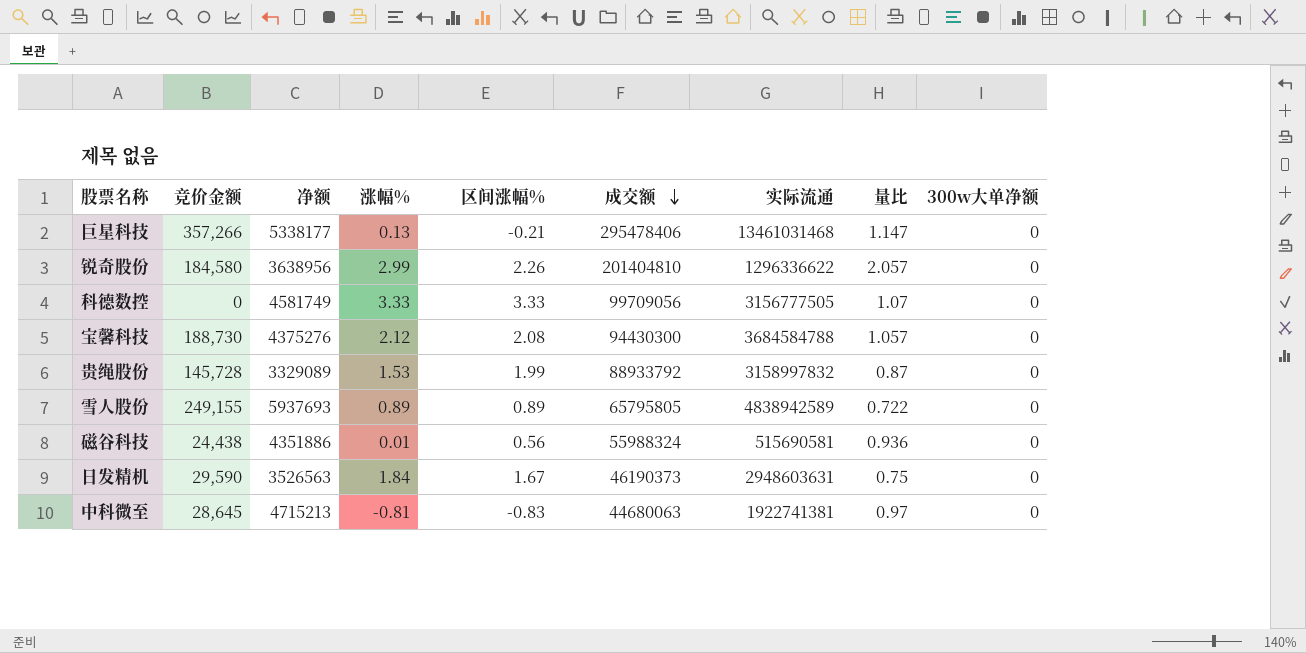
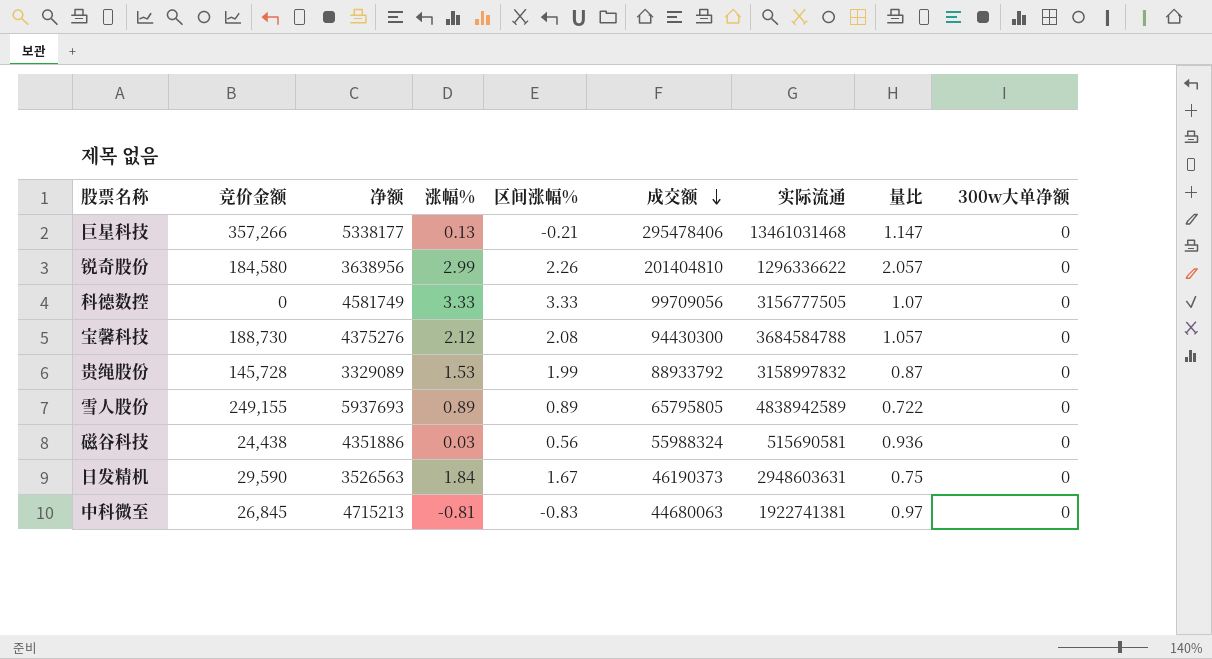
磁谷科技 | 涨幅%: 0.01 -> 0.03
中科微至 | 竞价金额: 28,645 -> 26,845

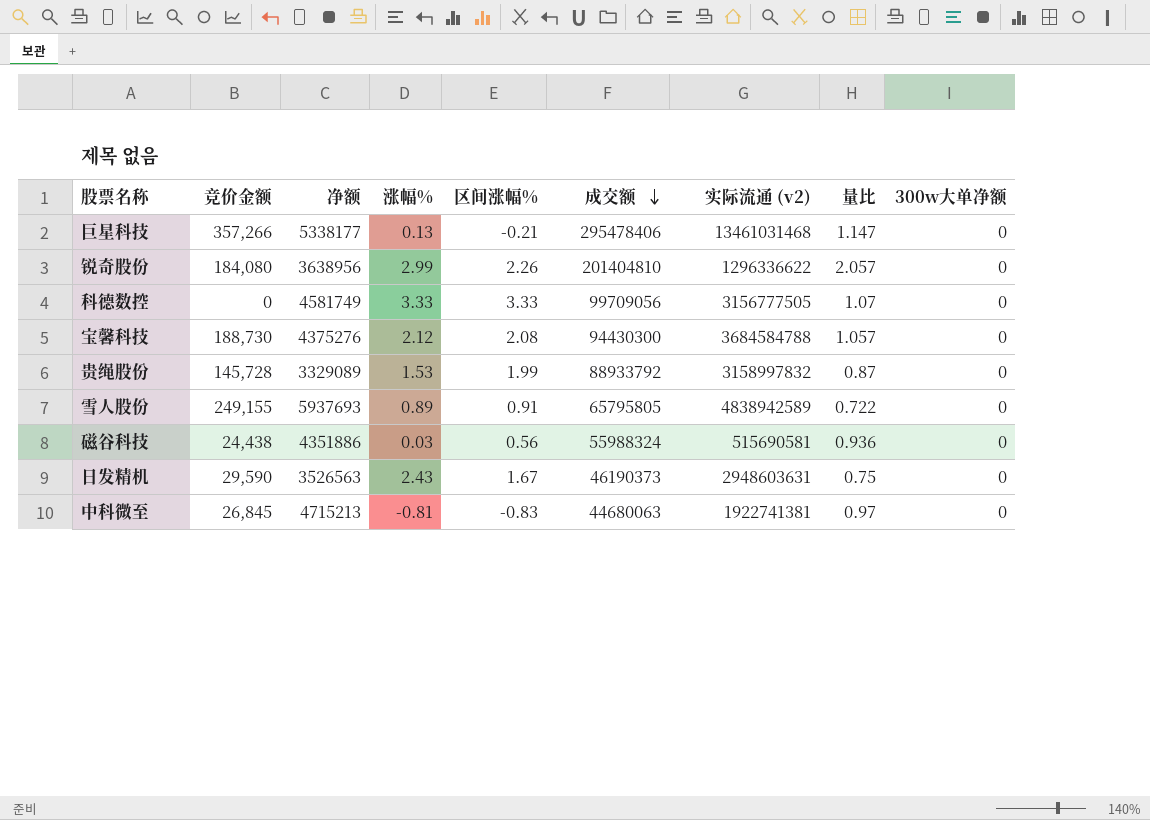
column name: 实际流通 -> 实际流通 (v2)
锐奇股份 | 竞价金额: 184,580 -> 184,080
雪人股份 | 区间涨幅%: 0.89 -> 0.91
日发精机 | 涨幅%: 1.84 -> 2.43

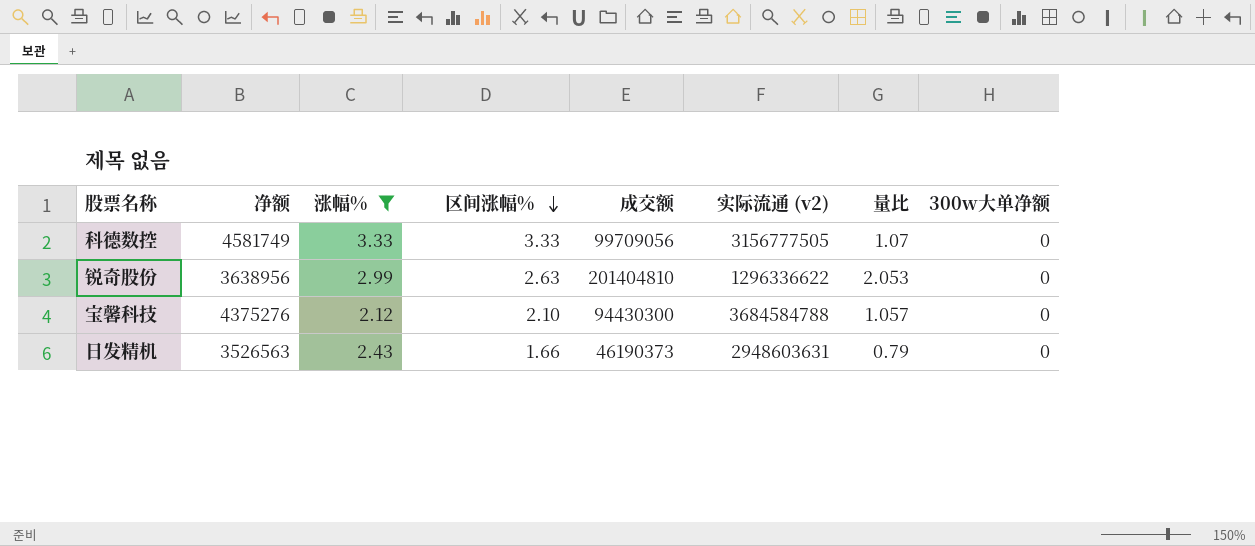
filter: none -> 涨幅% >= 2.12
row order: 成交额 descending -> 区间涨幅% descending
column 竞价金额 | position: 2 -> none
锐奇股份 | 区间涨幅%: 2.26 -> 2.63
锐奇股份 | 量比: 2.057 -> 2.053
宝馨科技 | 区间涨幅%: 2.08 -> 2.10
日发精机 | 区间涨幅%: 1.67 -> 1.66
日发精机 | 量比: 0.75 -> 0.79

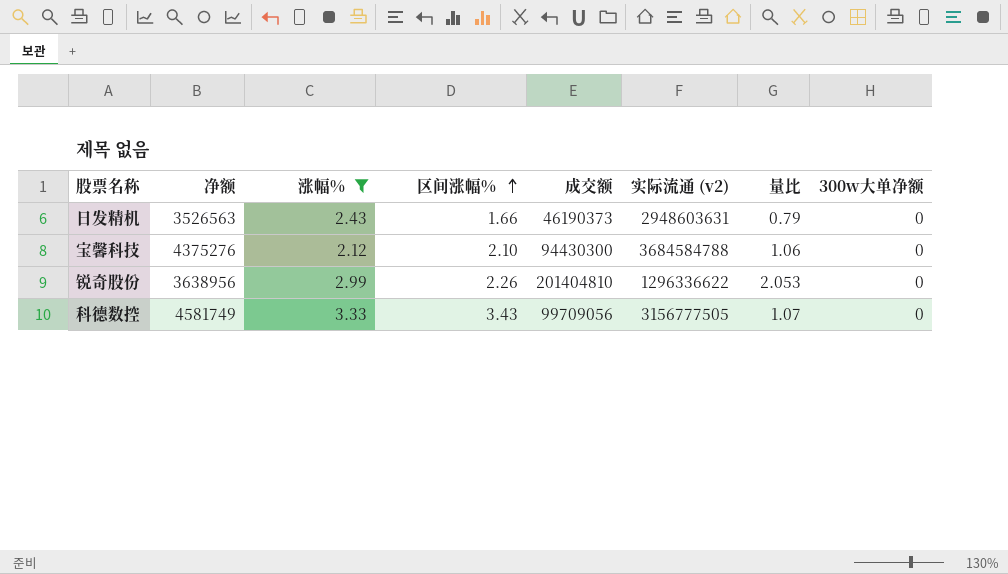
row order: 区间涨幅% descending -> 区间涨幅% ascending
宝馨科技 | 量比: 1.057 -> 1.06
锐奇股份 | 区间涨幅%: 2.63 -> 2.26
科德数控 | 区间涨幅%: 3.33 -> 3.43

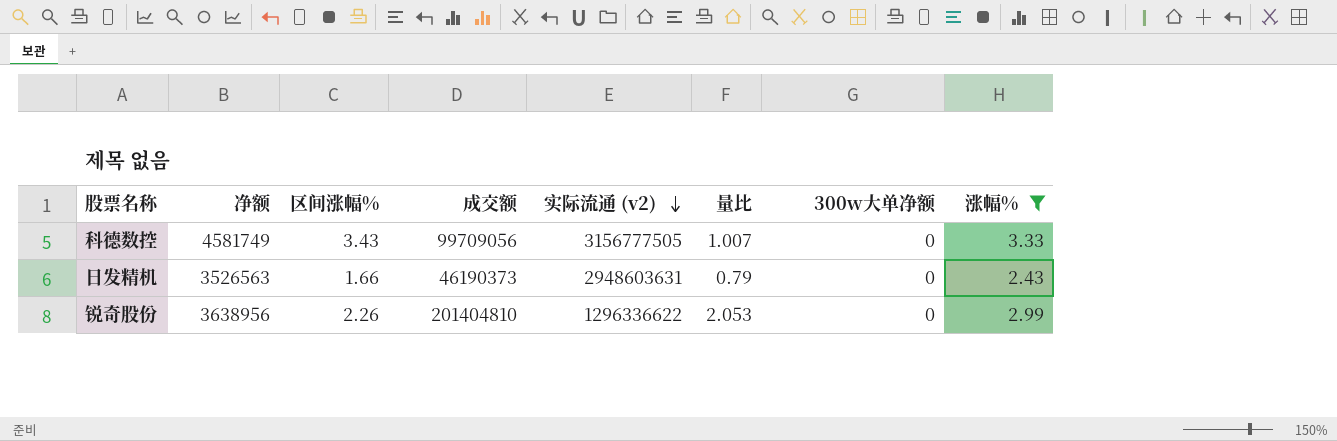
row order: 区间涨幅% ascending -> 实际流通 (v2) descending
column 涨幅% | position: 3 -> 8
row 宝馨科技: 4375276 | 2.12 | 2.10 | 94430300 | 3684584788 | 1.06 | 0 -> none
科德数控 | 量比: 1.07 -> 1.007

